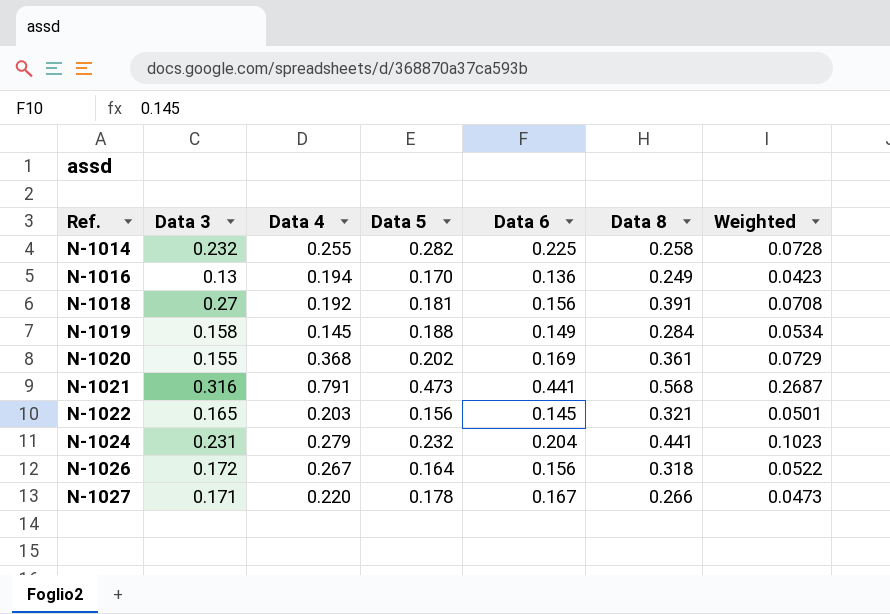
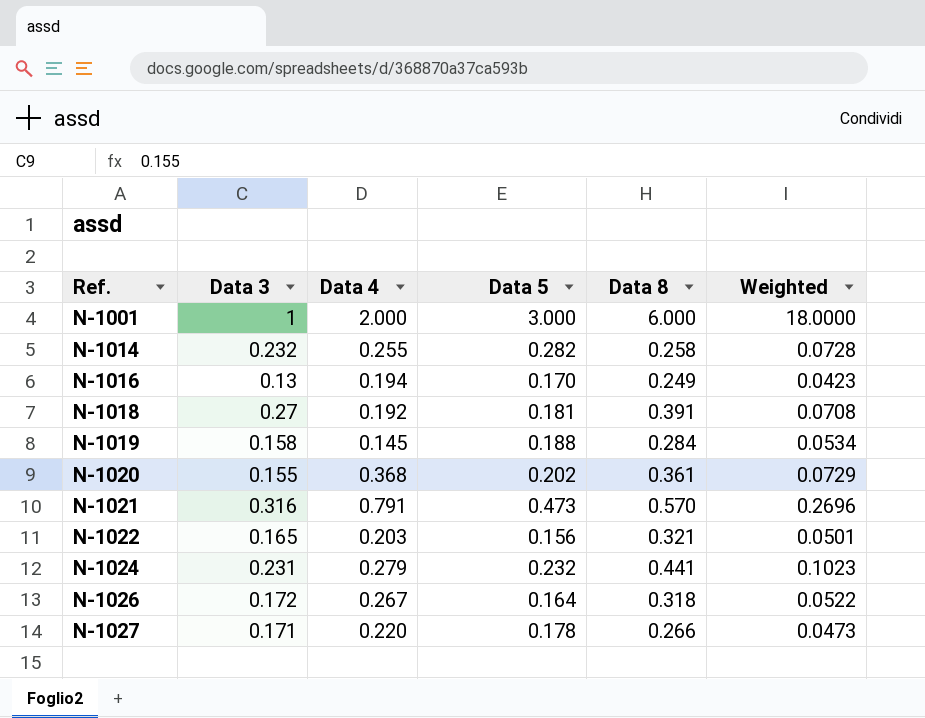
column Data 6 | position: 5 -> none
row N-1001: none -> 1 | 2.000 | 3.000 | 6.000 | 18.0000
N-1021 | Data 8: 0.568 -> 0.570
N-1021 | Weighted: 0.2687 -> 0.2696

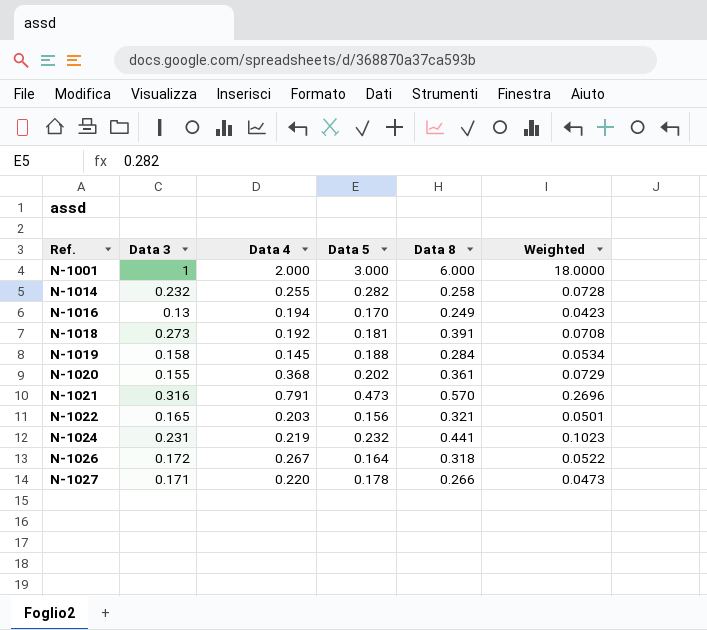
N-1018 | Data 3: 0.27 -> 0.273
N-1024 | Data 4: 0.279 -> 0.219

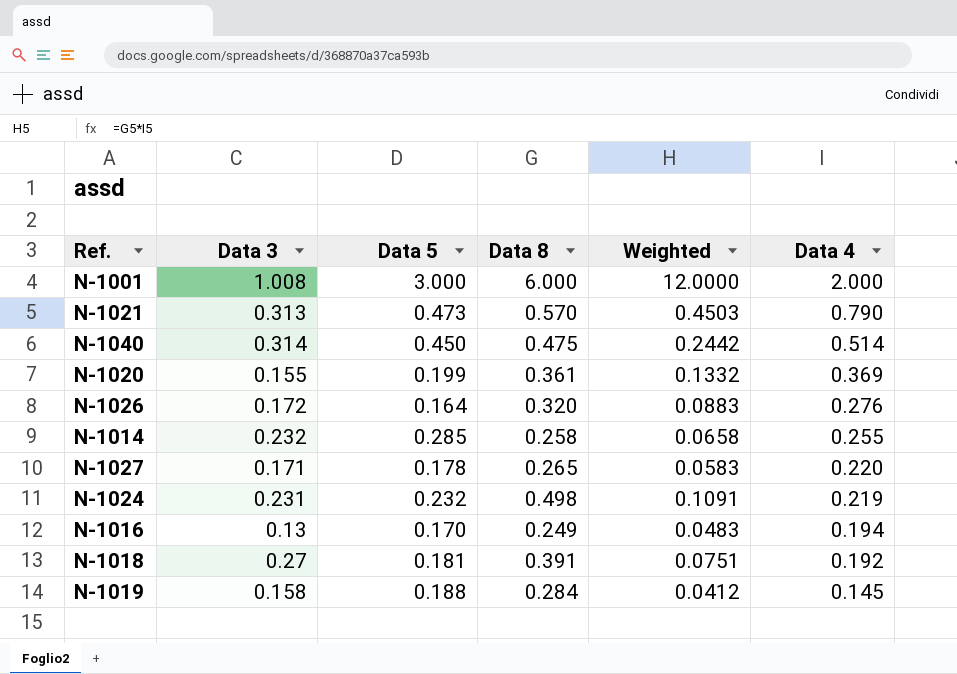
row order: Ref. ascending -> Data 4 descending
column Weighted | formula: [Data 5] * [Data 8] -> [Data 8] * [Data 4]
column Data 4 | position: 3 -> 6
row N-1022: 0.165 | 0.203 | 0.156 | 0.321 | 0.0501 -> none
N-1001 | Data 3: 1 -> 1.008
N-1021 | Data 3: 0.316 -> 0.313
N-1021 | Data 4: 0.791 -> 0.790
row N-1040: none -> 0.314 | 0.450 | 0.475 | 0.2442 | 0.514
N-1020 | Data 5: 0.202 -> 0.199
N-1020 | Data 4: 0.368 -> 0.369
N-1026 | Data 8: 0.318 -> 0.320
N-1026 | Data 4: 0.267 -> 0.276
N-1014 | Data 5: 0.282 -> 0.285
N-1027 | Data 8: 0.266 -> 0.265
N-1024 | Data 8: 0.441 -> 0.498
N-1018 | Data 3: 0.273 -> 0.27

